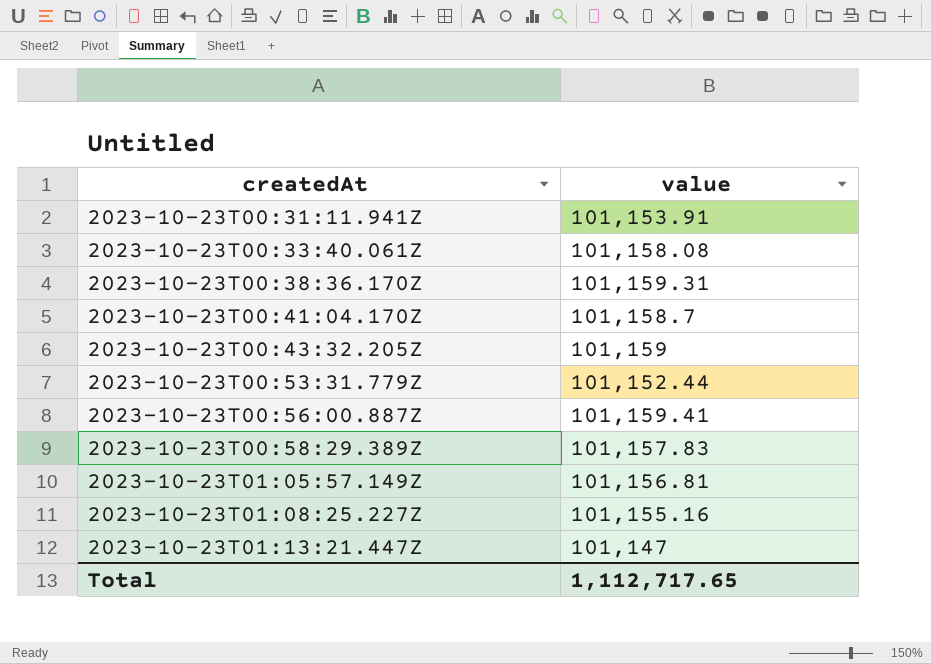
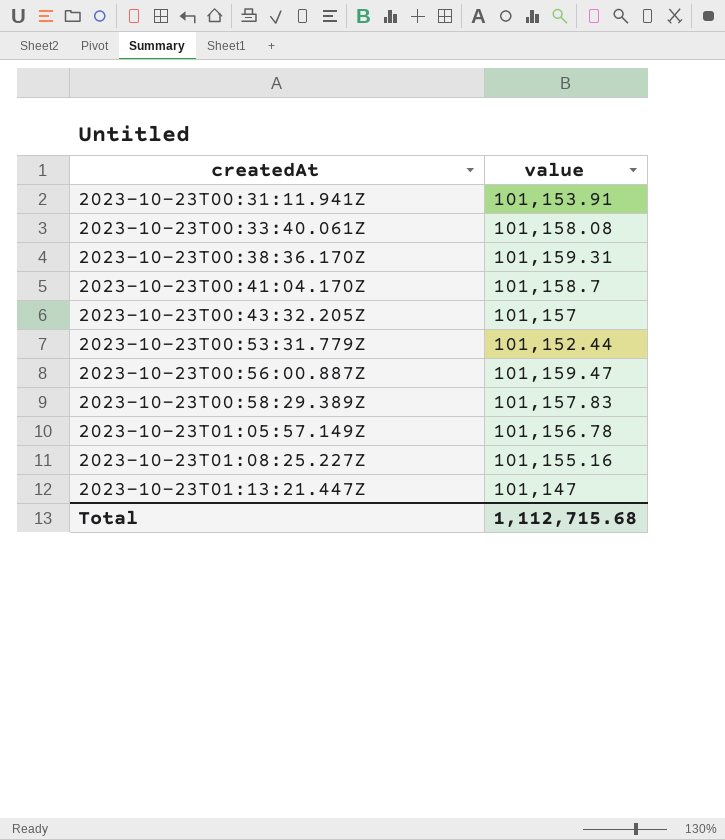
2023-10-23T00:43:32.205Z | value: 101,159 -> 101,157
2023-10-23T00:56:00.887Z | value: 101,159.41 -> 101,159.47
2023-10-23T01:05:57.149Z | value: 101,156.81 -> 101,156.78
Total | value: 1,112,717.65 -> 1,112,715.68

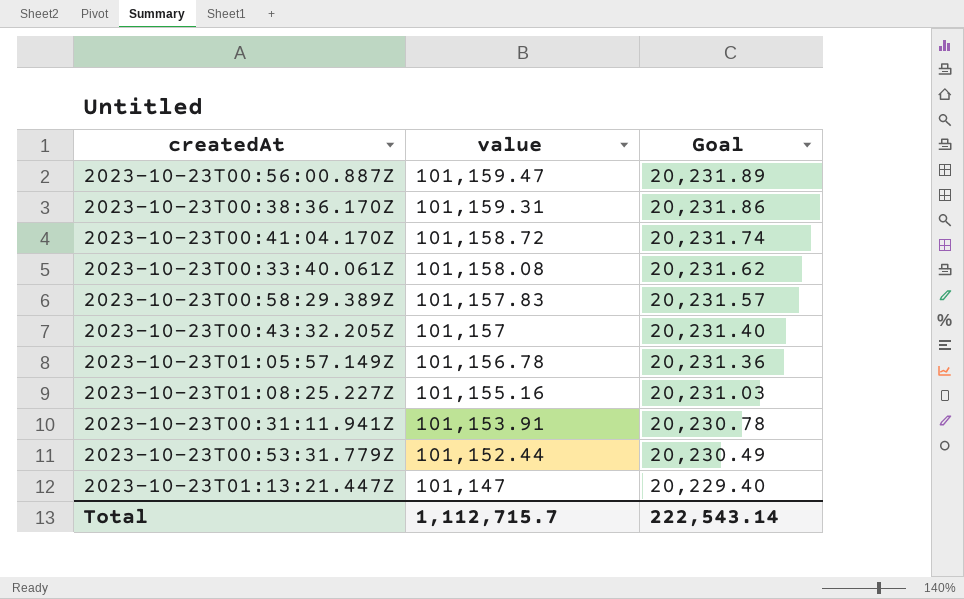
row order: createdAt ascending -> value descending
column Goal | formula: none -> [value] * 0.2
2023-10-23T00:41:04.170Z | value: 101,158.7 -> 101,158.72
Total | value: 1,112,715.68 -> 1,112,715.7

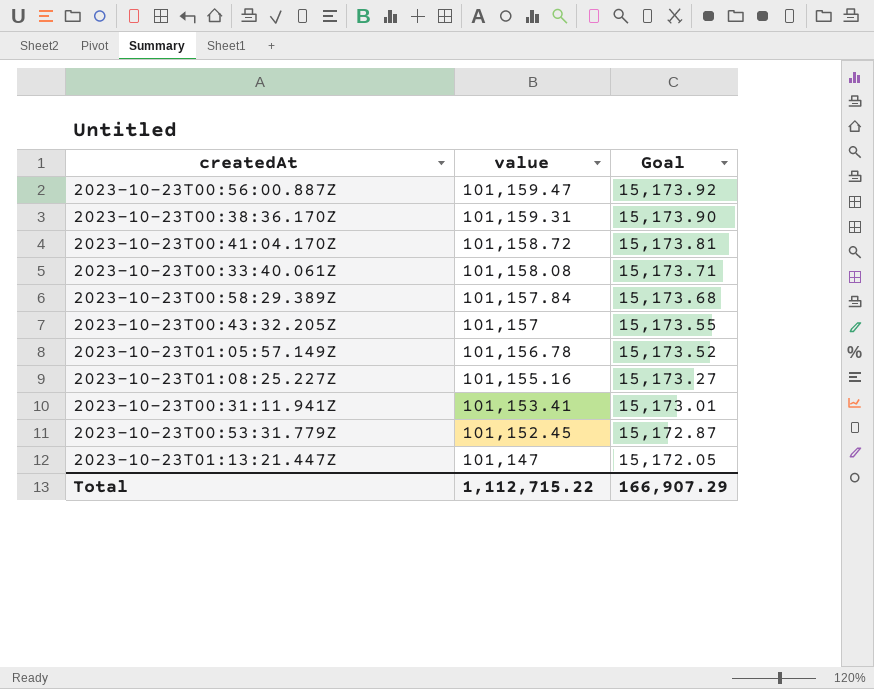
column Goal | formula: [value] * 0.2 -> [value] * 0.15
2023-10-23T00:58:29.389Z | value: 101,157.83 -> 101,157.84
2023-10-23T00:31:11.941Z | value: 101,153.91 -> 101,153.41
2023-10-23T00:53:31.779Z | value: 101,152.44 -> 101,152.45
Total | value: 1,112,715.7 -> 1,112,715.22
Total | Goal: 222,543.14 -> 166,907.29

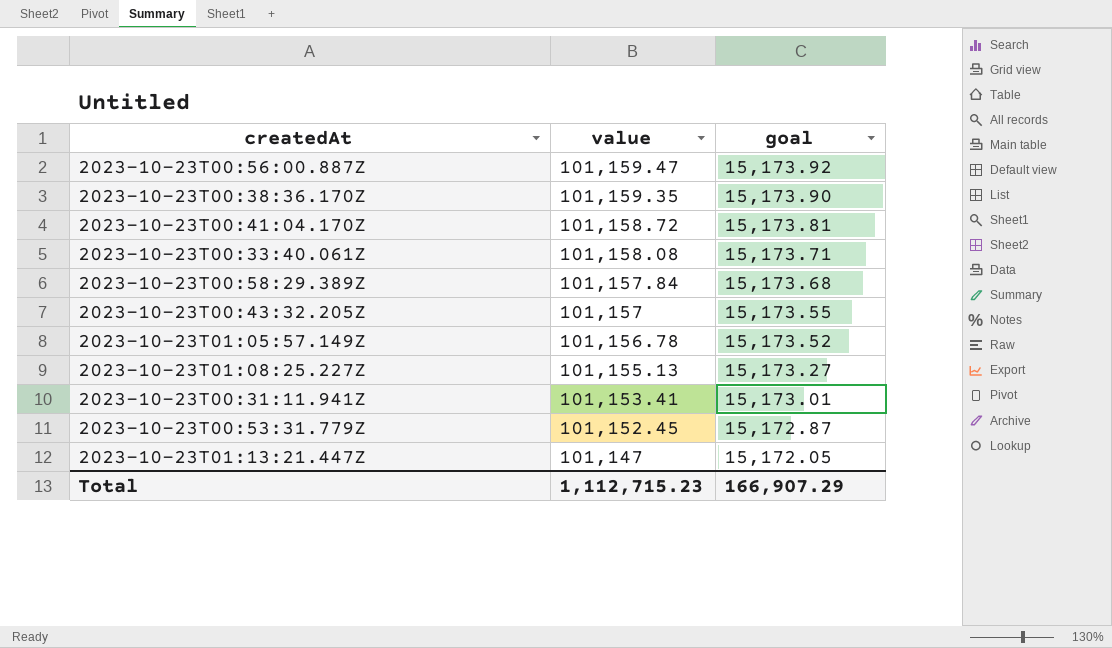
column name: Goal -> goal
2023-10-23T00:38:36.170Z | value: 101,159.31 -> 101,159.35
2023-10-23T01:08:25.227Z | value: 101,155.16 -> 101,155.13
Total | value: 1,112,715.22 -> 1,112,715.23

